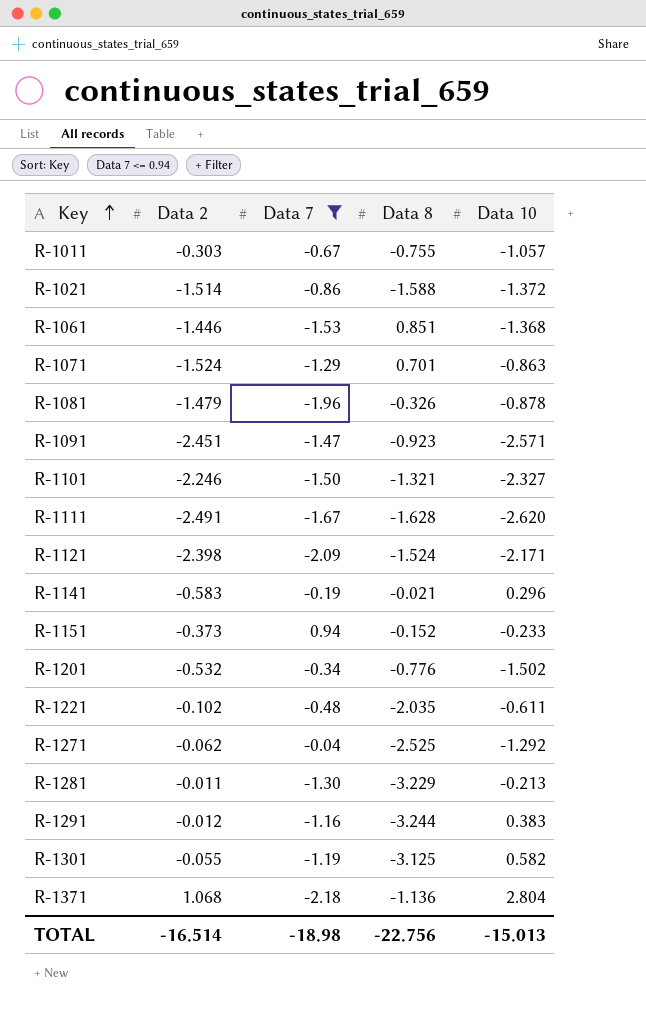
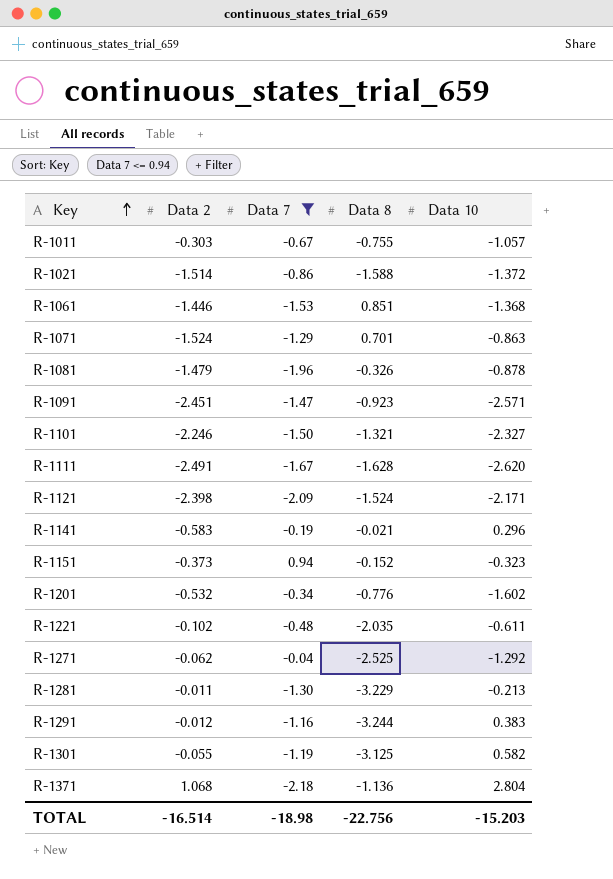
R-1151 | Data 10: -0.233 -> -0.323
R-1201 | Data 10: -1.502 -> -1.602
TOTAL | Data 10: -15.013 -> -15.203

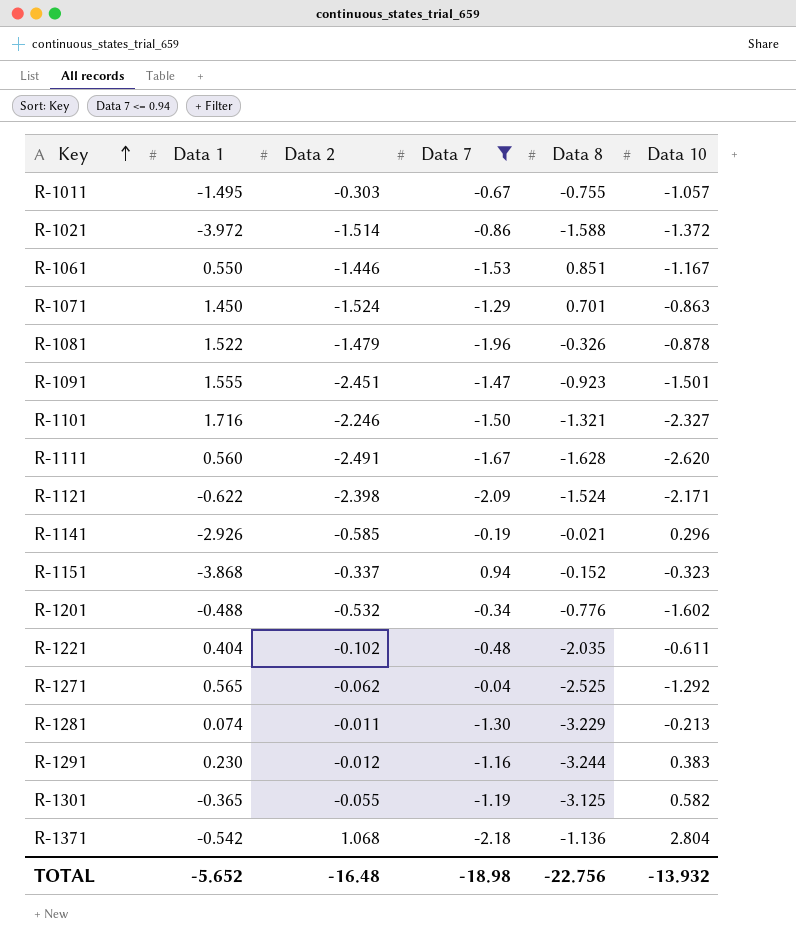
column Data 1 | position: none -> 2
R-1061 | Data 10: -1.368 -> -1.167
R-1091 | Data 10: -2.571 -> -1.501
R-1141 | Data 2: -0.583 -> -0.585
R-1151 | Data 2: -0.373 -> -0.337
TOTAL | Data 2: -16.514 -> -16.48
TOTAL | Data 10: -15.203 -> -13.932

